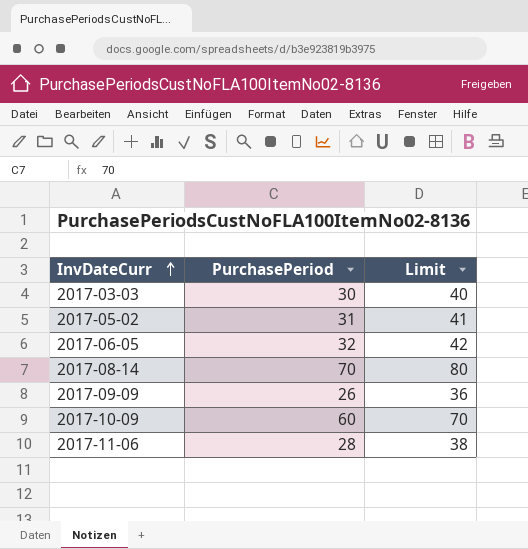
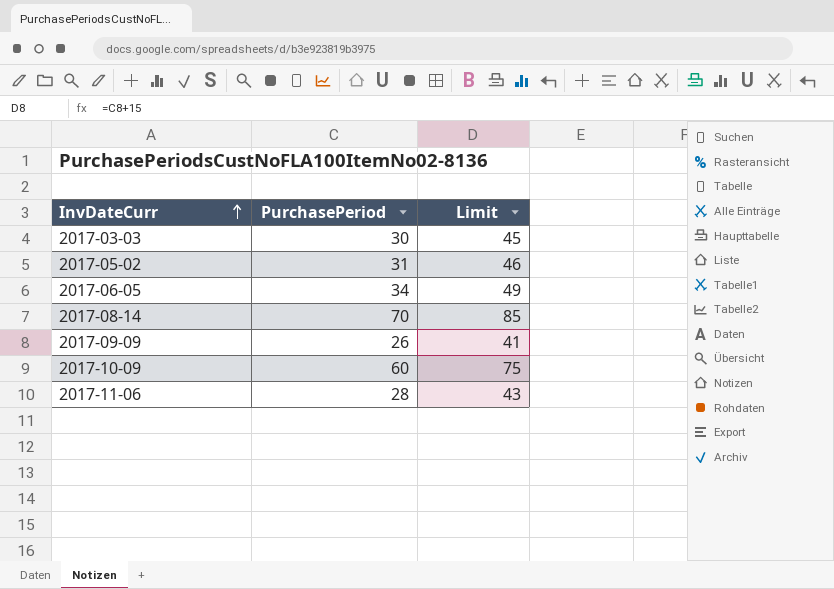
column Limit | formula: [PurchasePeriod] + 10 -> [PurchasePeriod] + 15
2017-06-05 | PurchasePeriod: 32 -> 34

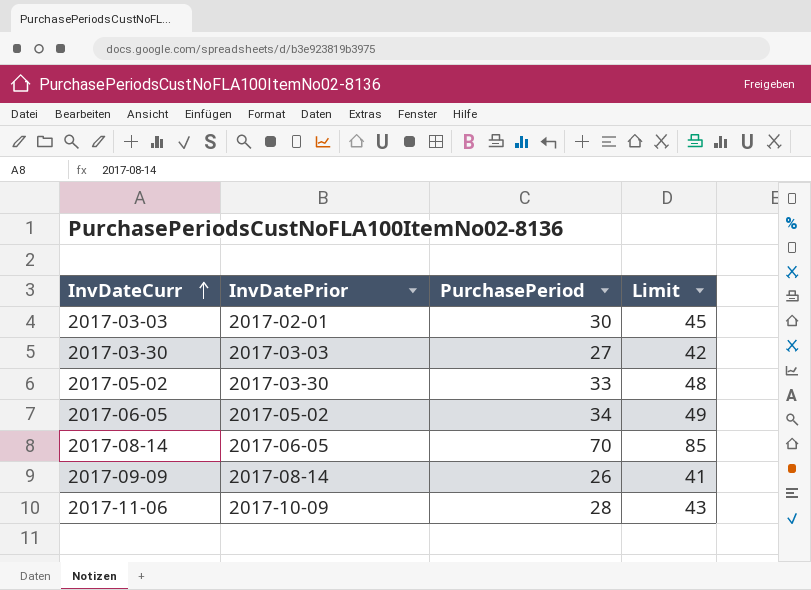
column InvDatePrior | position: none -> 2
row 2017-10-09: 60 | 75 -> none
row 2017-03-30: none -> 2017-03-03 | 27 | 42
2017-05-02 | PurchasePeriod: 31 -> 33
2017-05-02 | Limit: 46 -> 48

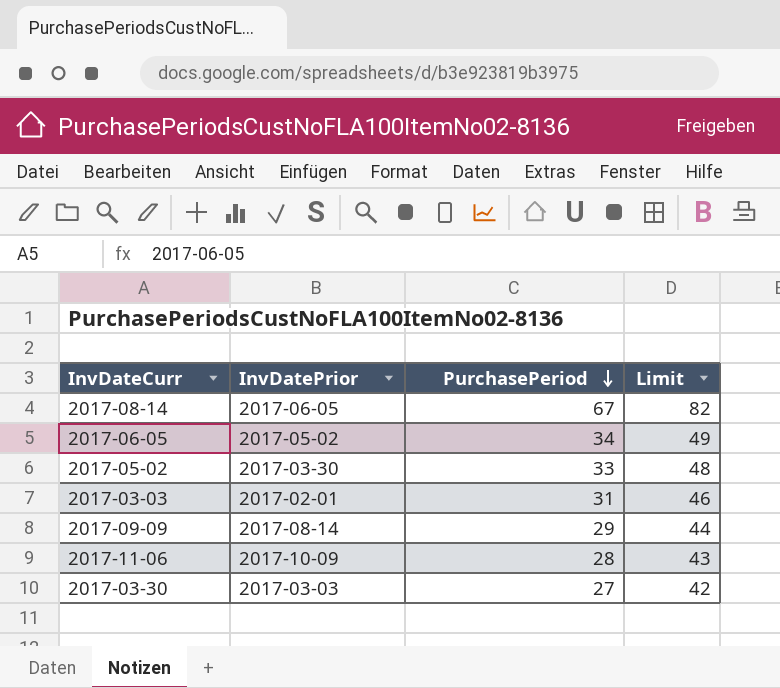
row order: InvDateCurr ascending -> PurchasePeriod descending
2017-08-14 | PurchasePeriod: 70 -> 67
2017-08-14 | Limit: 85 -> 82
2017-03-03 | PurchasePeriod: 30 -> 31
2017-03-03 | Limit: 45 -> 46
2017-09-09 | PurchasePeriod: 26 -> 29
2017-09-09 | Limit: 41 -> 44

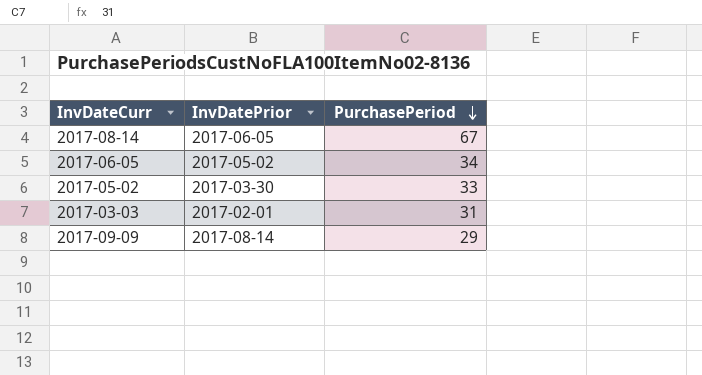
column Limit | formula: [PurchasePeriod] + 15 -> none
row 2017-11-06: 2017-10-09 | 28 | 43 -> none
row 2017-03-30: 2017-03-03 | 27 | 42 -> none

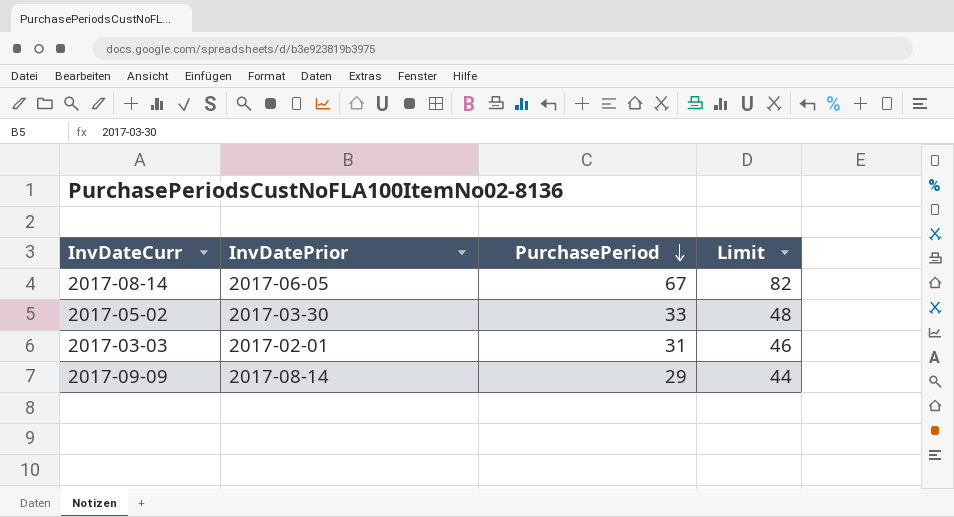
column Limit | formula: none -> [PurchasePeriod] + 15
row 2017-06-05: 2017-05-02 | 34 -> none

